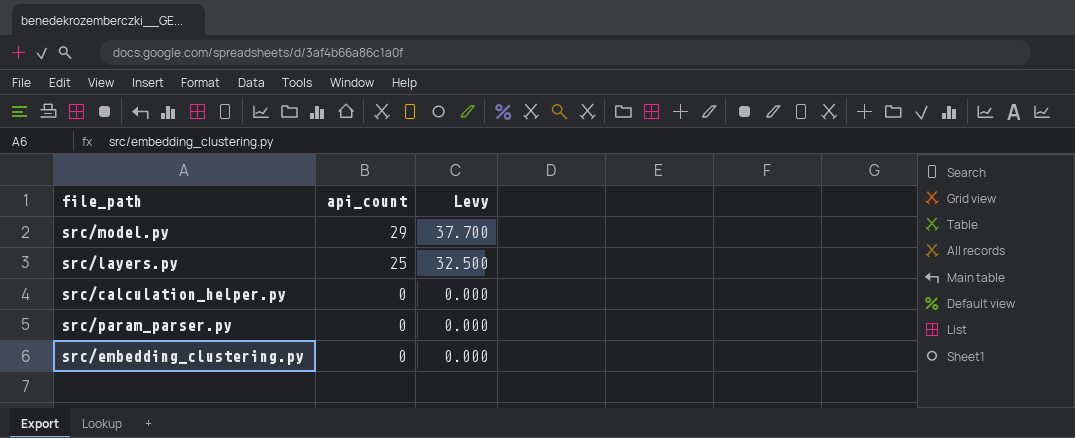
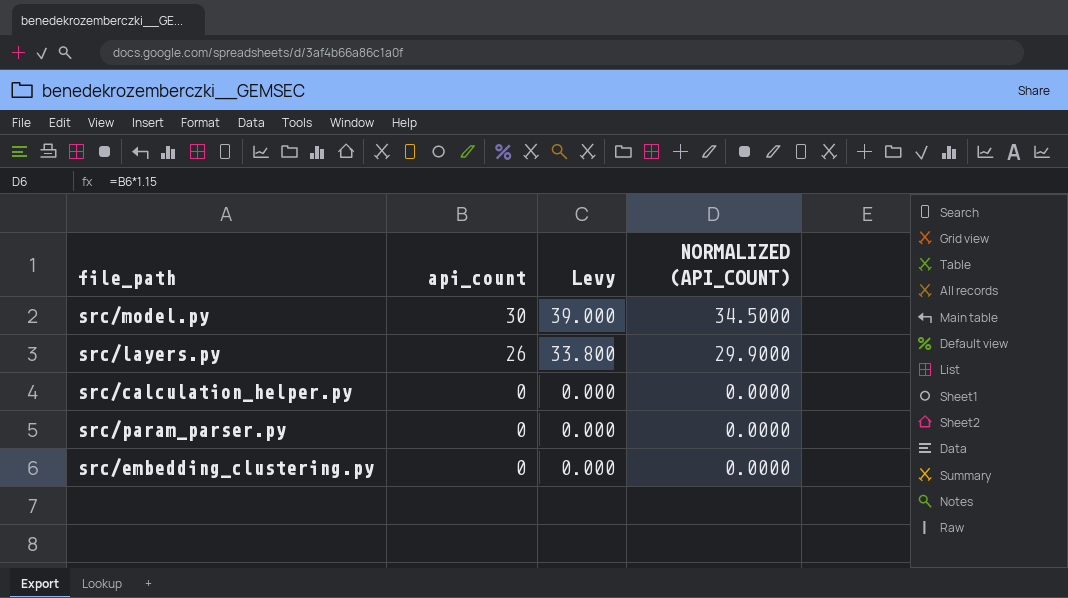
column NORMALIZED (API_COUNT) | formula: none -> [api_count] * 1.15
src/model.py | api_count: 29 -> 30
src/model.py | Levy: 37.700 -> 39.000
src/layers.py | api_count: 25 -> 26
src/layers.py | Levy: 32.500 -> 33.800

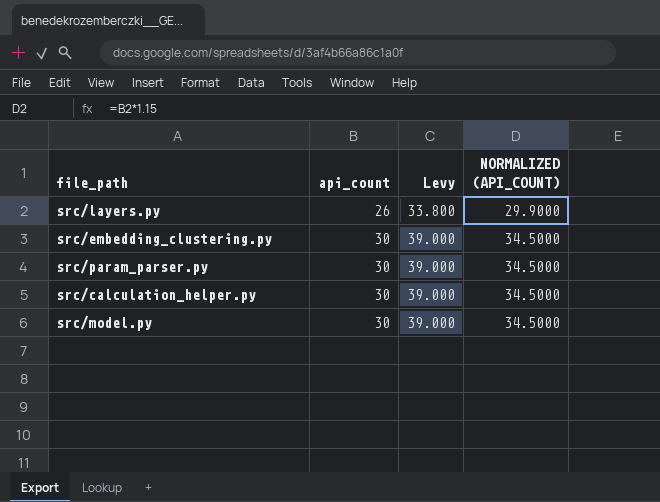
row order: api_count descending -> api_count ascending
src/embedding_clustering.py | api_count: 0 -> 30
src/embedding_clustering.py | Levy: 0.000 -> 39.000
src/embedding_clustering.py | NORMALIZED (API_COUNT): 0.0000 -> 34.5000
src/param_parser.py | api_count: 0 -> 30
src/param_parser.py | Levy: 0.000 -> 39.000
src/param_parser.py | NORMALIZED (API_COUNT): 0.0000 -> 34.5000
src/calculation_helper.py | api_count: 0 -> 30
src/calculation_helper.py | Levy: 0.000 -> 39.000
src/calculation_helper.py | NORMALIZED (API_COUNT): 0.0000 -> 34.5000

